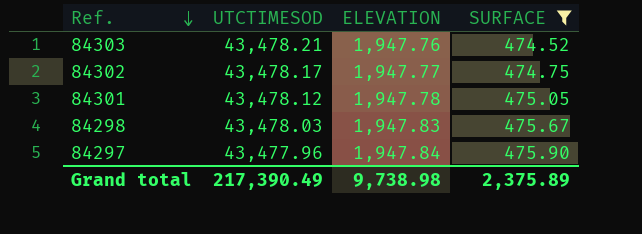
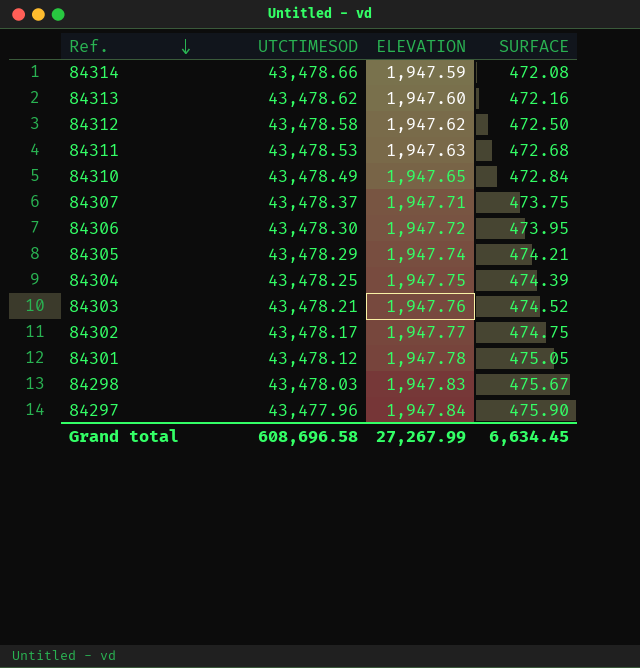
filter: SURFACE >= 474.52 -> none
Grand total | UTCTIMESOD: 217,390.49 -> 608,696.58
Grand total | ELEVATION: 9,738.98 -> 27,267.99
Grand total | SURFACE: 2,375.89 -> 6,634.45

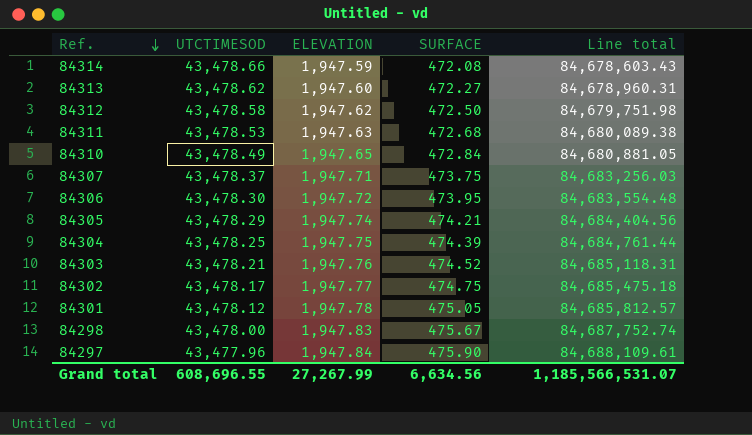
column Line total | formula: none -> [UTCTIMESOD] * [ELEVATION]
84313 | SURFACE: 472.16 -> 472.27
84298 | UTCTIMESOD: 43,478.03 -> 43,478.00
Grand total | UTCTIMESOD: 608,696.58 -> 608,696.55
Grand total | SURFACE: 6,634.45 -> 6,634.56

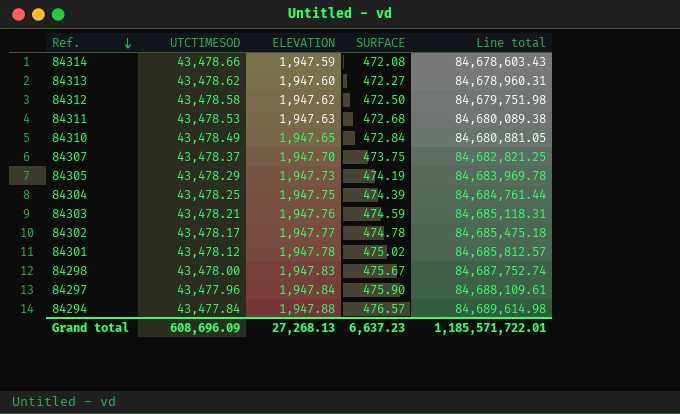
row 84306: 43,478.30 | 1,947.72 | 473.95 | 84,683,554.48 -> none
84307 | ELEVATION: 1,947.71 -> 1,947.70
84307 | Line total: 84,683,256.03 -> 84,682,821.25
84305 | ELEVATION: 1,947.74 -> 1,947.73
84305 | SURFACE: 474.21 -> 474.19
84305 | Line total: 84,684,404.56 -> 84,683,969.78
84303 | SURFACE: 474.52 -> 474.59
84302 | SURFACE: 474.75 -> 474.78
84301 | SURFACE: 475.05 -> 475.02
row 84294: none -> 43,477.84 | 1,947.88 | 476.57 | 84,689,614.98
Grand total | UTCTIMESOD: 608,696.55 -> 608,696.09
Grand total | ELEVATION: 27,267.99 -> 27,268.13
Grand total | SURFACE: 6,634.56 -> 6,637.23
Grand total | Line total: 1,185,566,531.07 -> 1,185,571,722.01

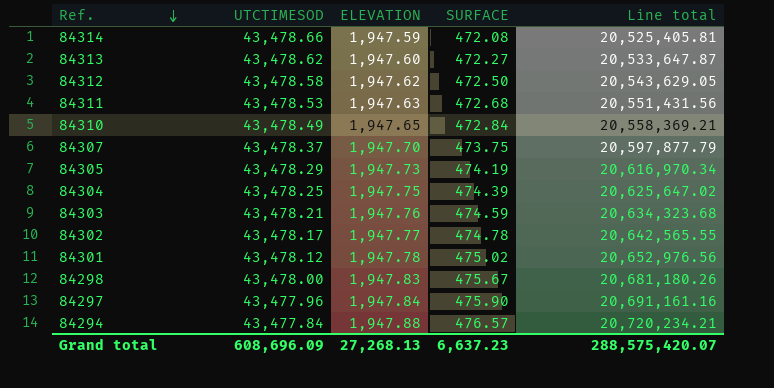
column Line total | formula: [UTCTIMESOD] * [ELEVATION] -> [UTCTIMESOD] * [SURFACE]
Grand total | Line total: 1,185,571,722.01 -> 288,575,420.07

